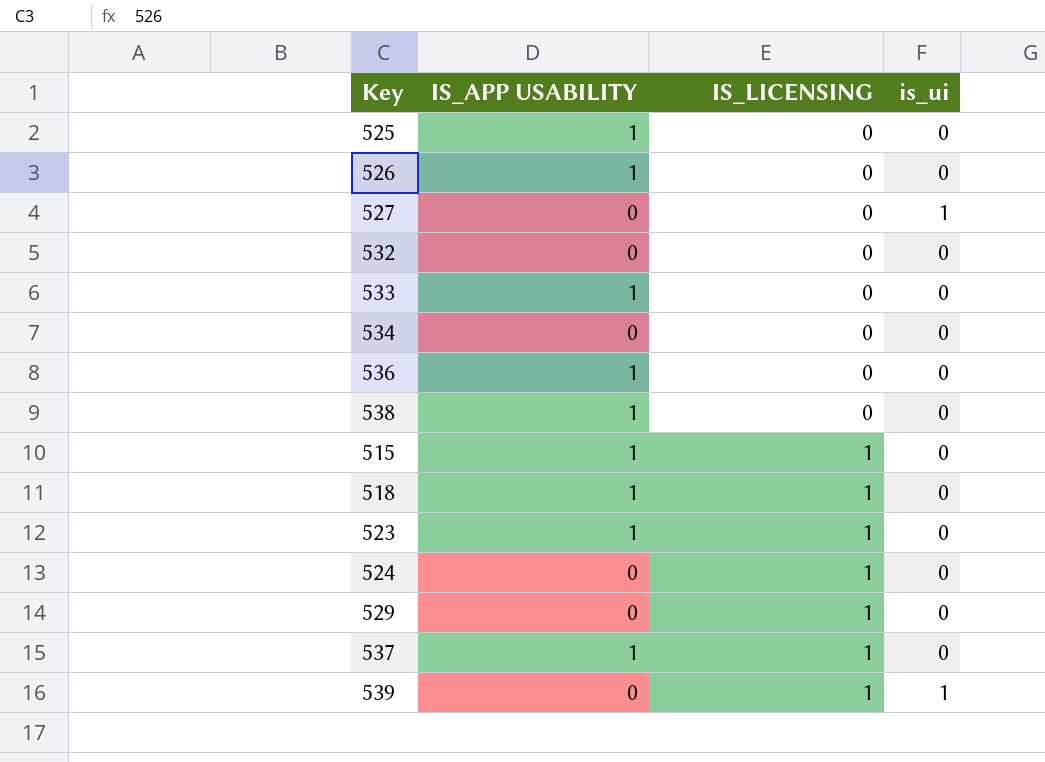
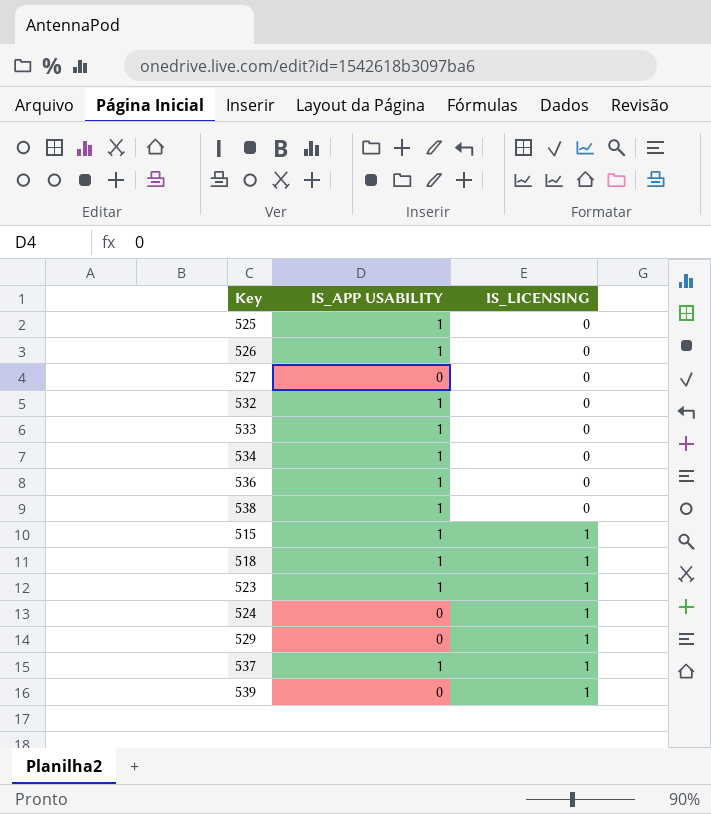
column is_ui | position: 4 -> none
532 | IS_APP USABILITY: 0 -> 1
534 | IS_APP USABILITY: 0 -> 1

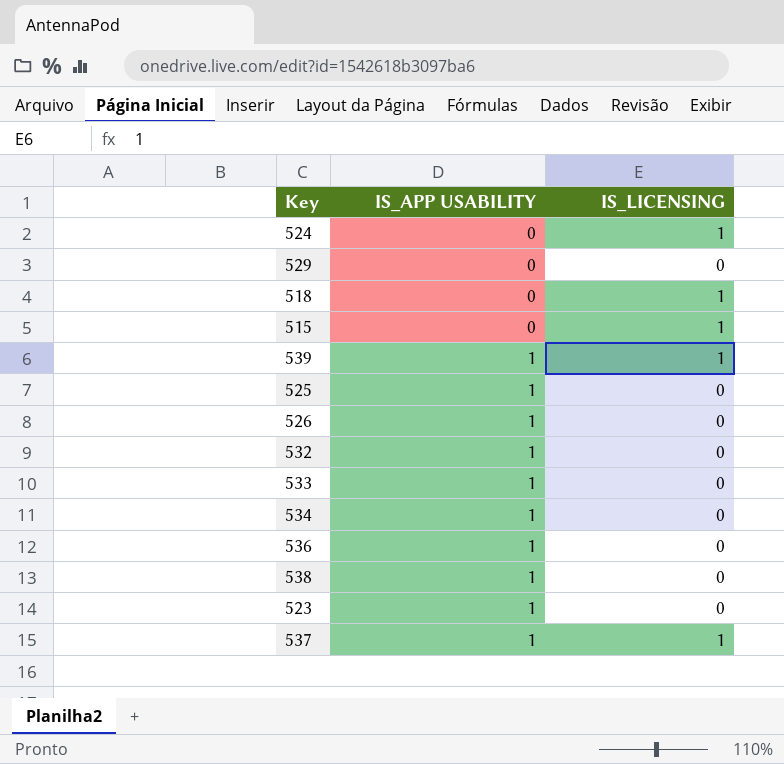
row order: IS_LICENSING ascending -> IS_APP USABILITY ascending
row 527: 0 | 0 -> none
529 | IS_LICENSING: 1 -> 0
518 | IS_APP USABILITY: 1 -> 0
515 | IS_APP USABILITY: 1 -> 0
539 | IS_APP USABILITY: 0 -> 1
523 | IS_LICENSING: 1 -> 0

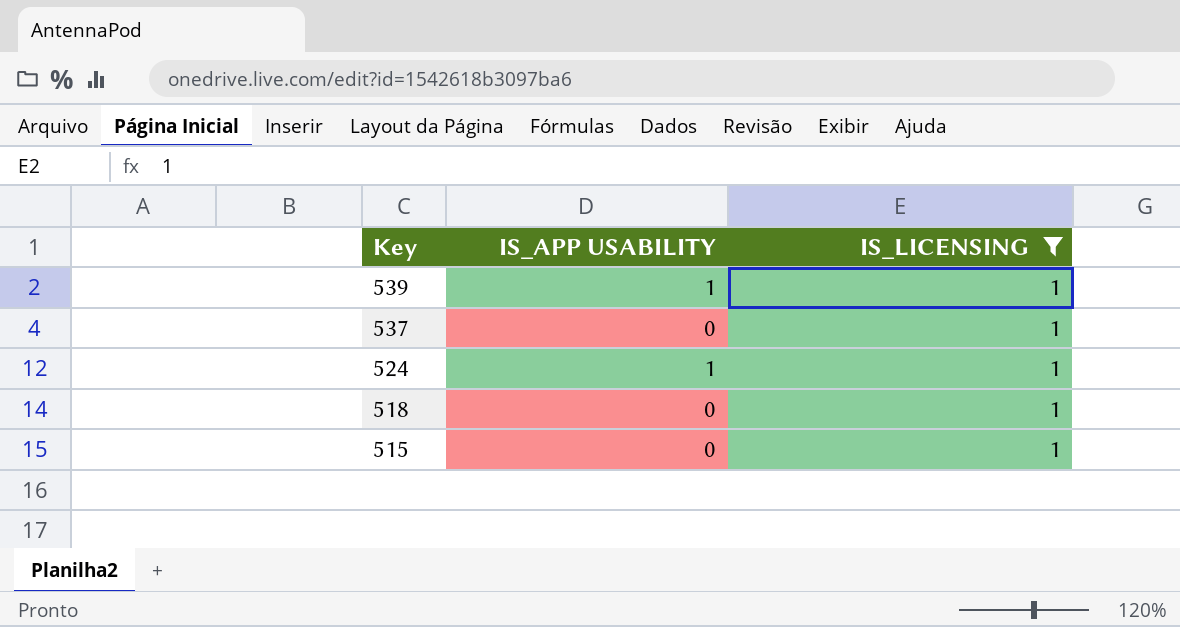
filter: none -> IS_LICENSING = 1
row order: IS_APP USABILITY ascending -> Key descending
537 | IS_APP USABILITY: 1 -> 0
524 | IS_APP USABILITY: 0 -> 1

